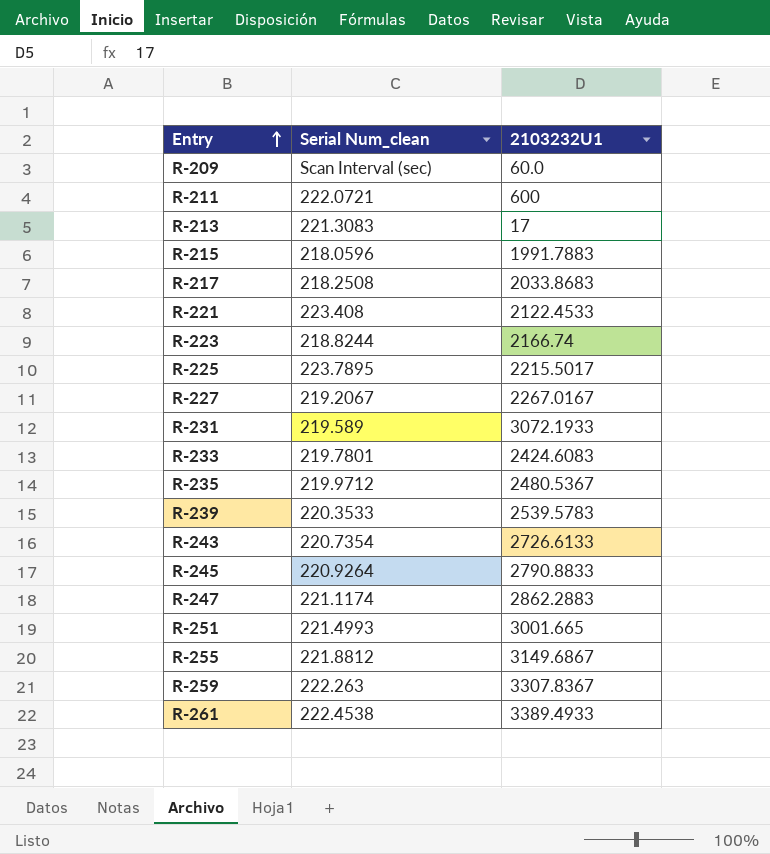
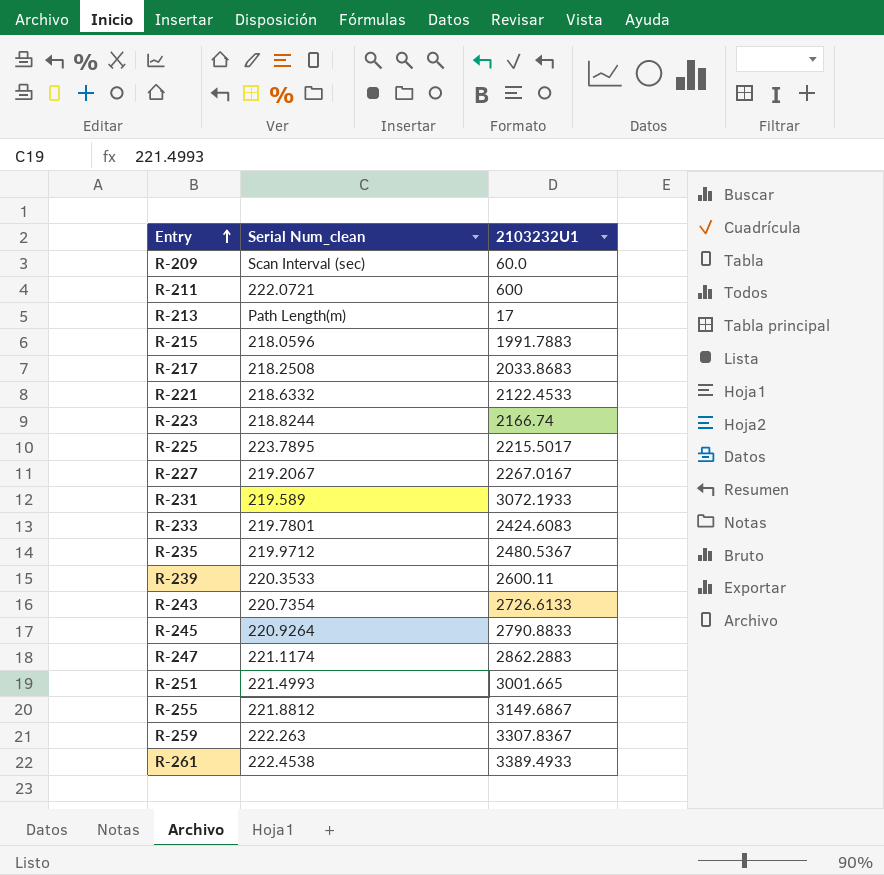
R-213 | Serial Num_clean: 221.3083 -> Path Length(m)
R-221 | Serial Num_clean: 223.408 -> 218.6332
R-239 | 2103232U1: 2539.5783 -> 2600.11

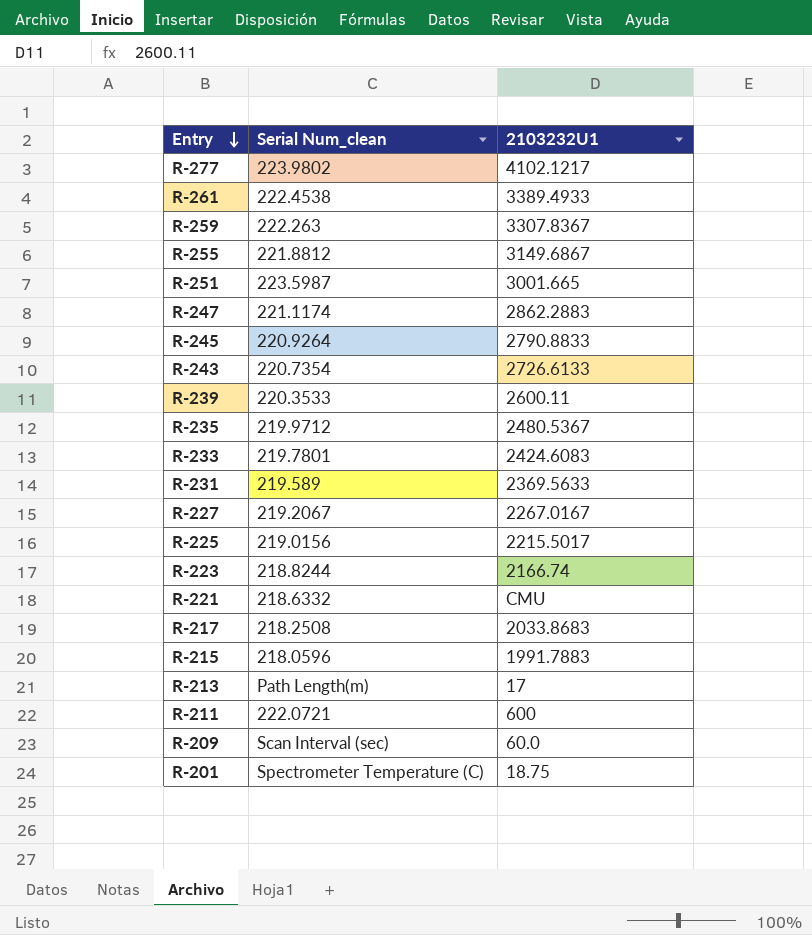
row order: Entry ascending -> Entry descending
row R-277: none -> 223.9802 | 4102.1217
R-251 | Serial Num_clean: 221.4993 -> 223.5987
R-231 | 2103232U1: 3072.1933 -> 2369.5633
R-225 | Serial Num_clean: 223.7895 -> 219.0156
R-221 | 2103232U1: 2122.4533 -> CMU
row R-201: none -> Spectrometer Temperature (C) | 18.75

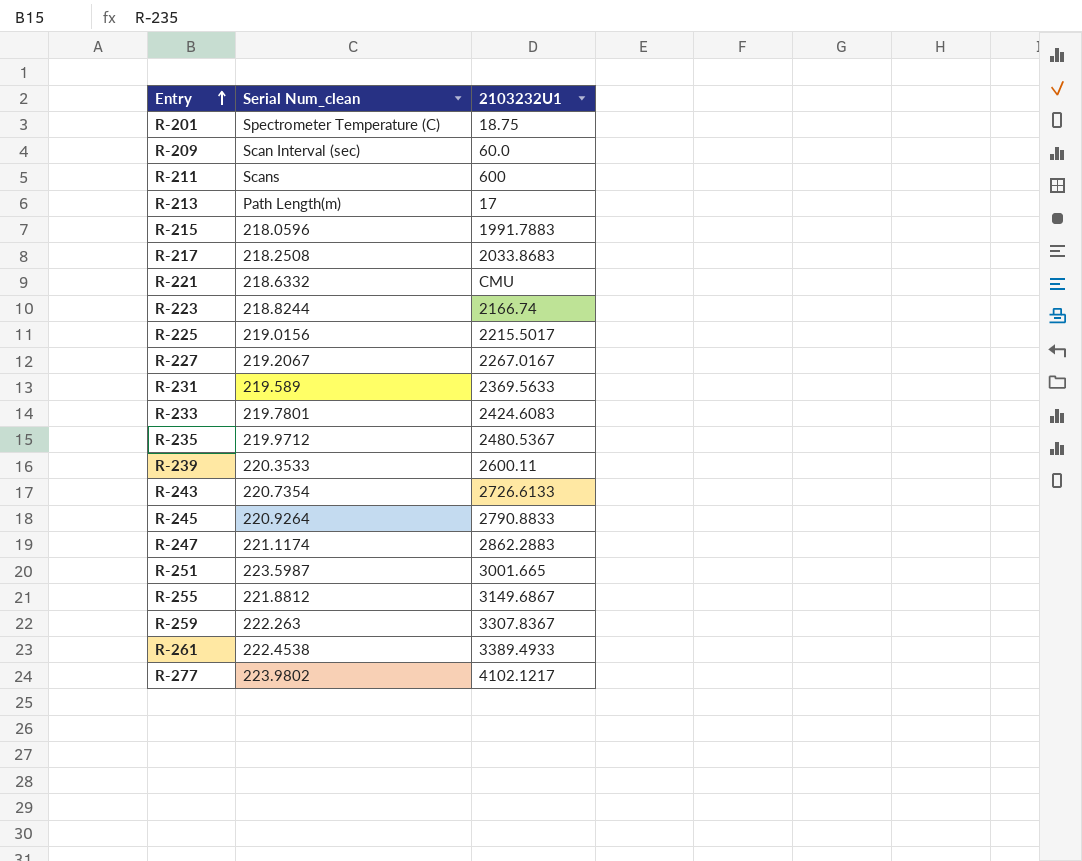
row order: Entry descending -> Entry ascending
R-211 | Serial Num_clean: 222.0721 -> Scans

